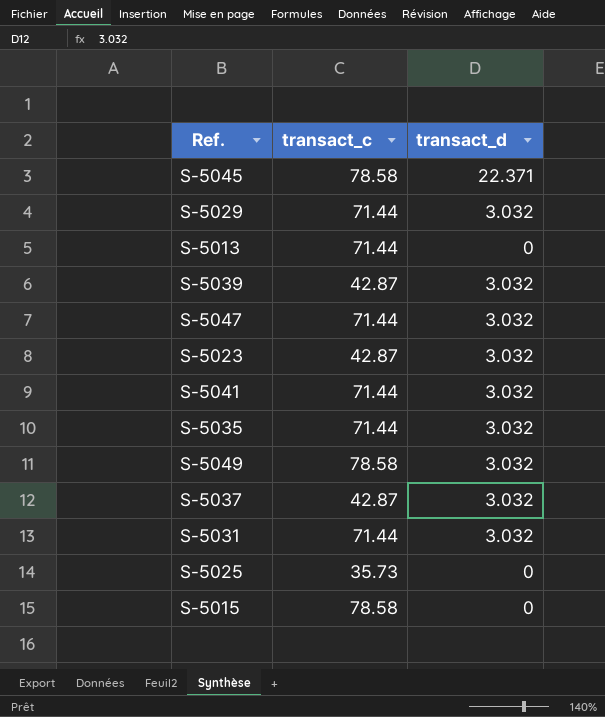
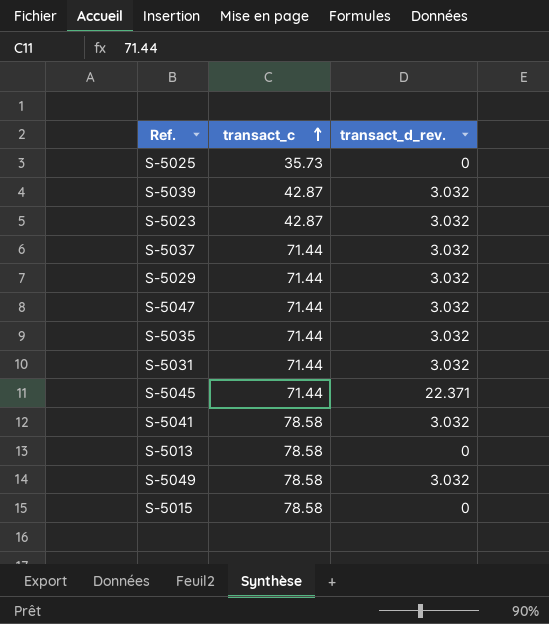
row order: none -> transact_c ascending
column name: transact_d -> transact_d_rev.
S-5037 | transact_c: 42.87 -> 71.44
S-5045 | transact_c: 78.58 -> 71.44
S-5041 | transact_c: 71.44 -> 78.58
S-5013 | transact_c: 71.44 -> 78.58

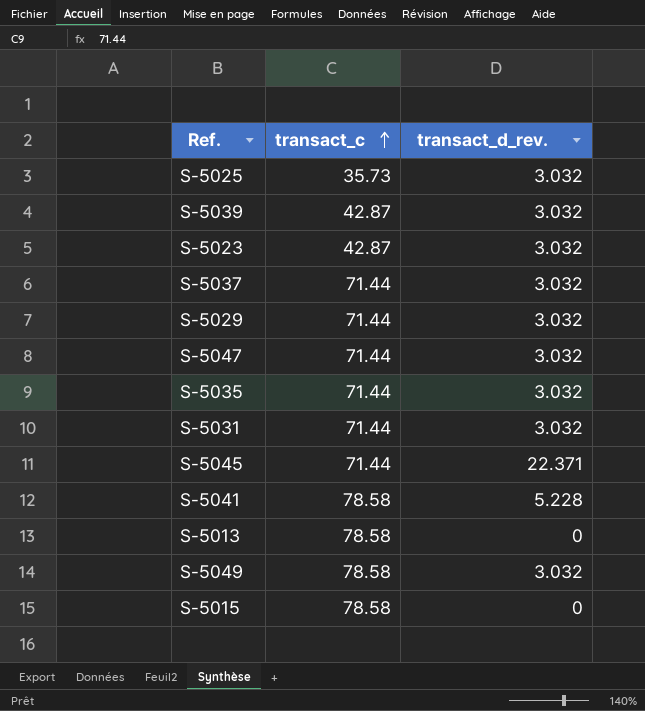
S-5025 | transact_d_rev.: 0 -> 3.032
S-5041 | transact_d_rev.: 3.032 -> 5.228

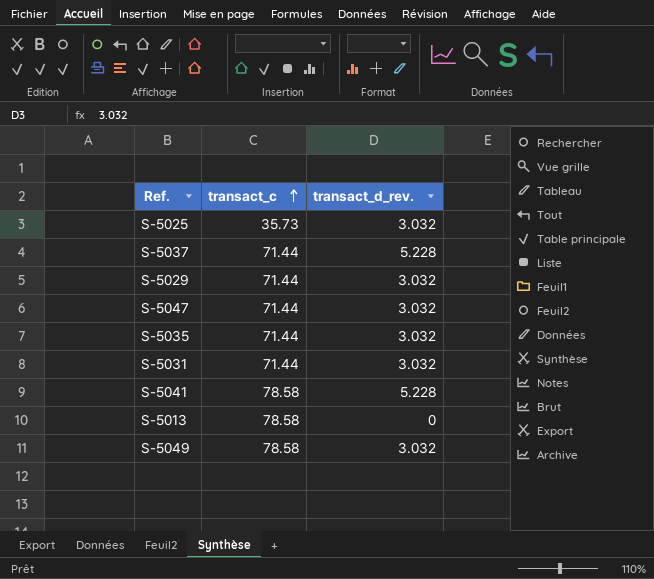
row S-5039: 42.87 | 3.032 -> none
row S-5023: 42.87 | 3.032 -> none
row S-5045: 71.44 | 22.371 -> none
row S-5015: 78.58 | 0 -> none
S-5037 | transact_d_rev.: 3.032 -> 5.228

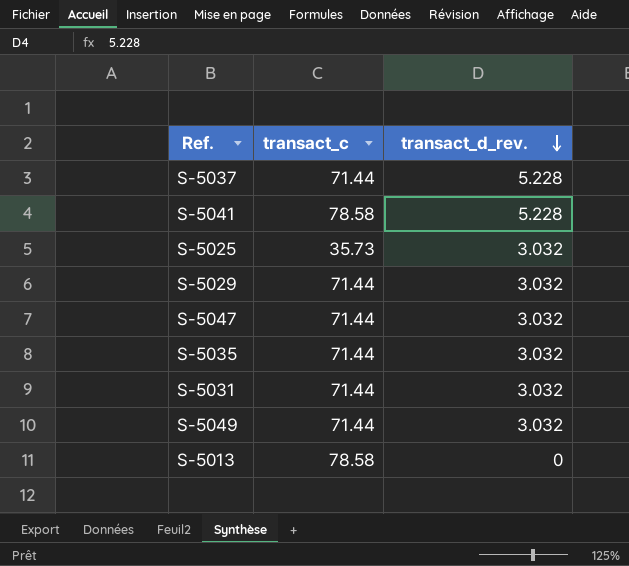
row order: transact_c ascending -> transact_d_rev. descending
S-5049 | transact_c: 78.58 -> 71.44

